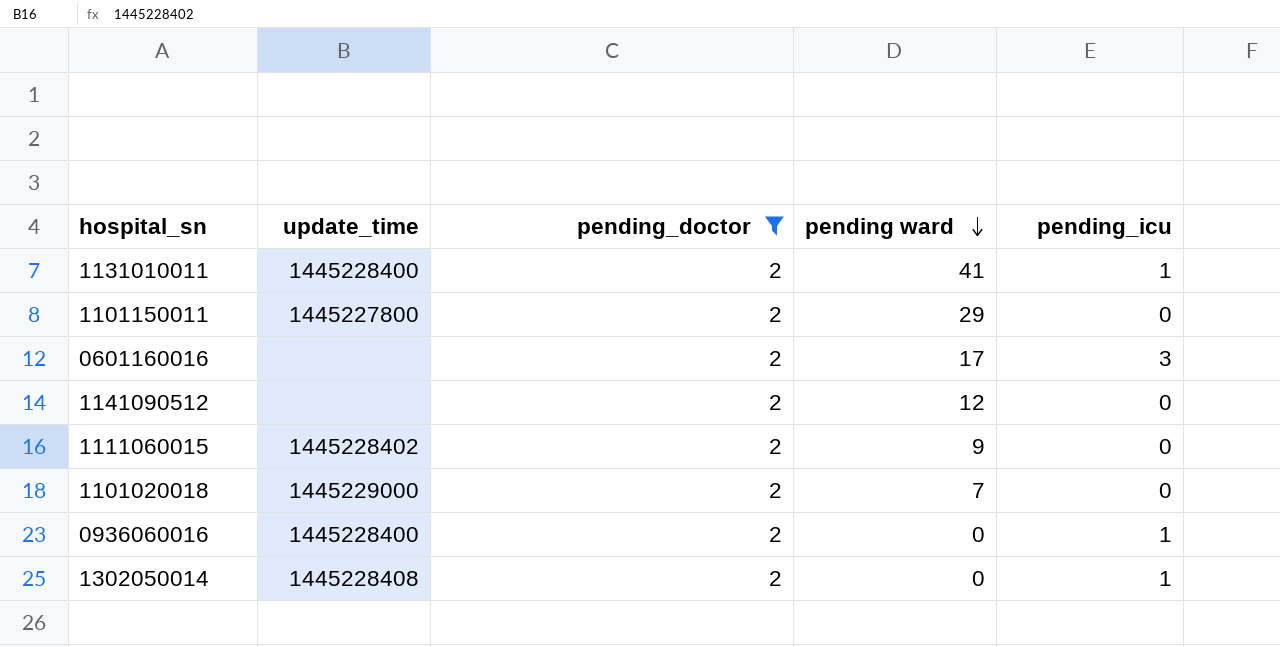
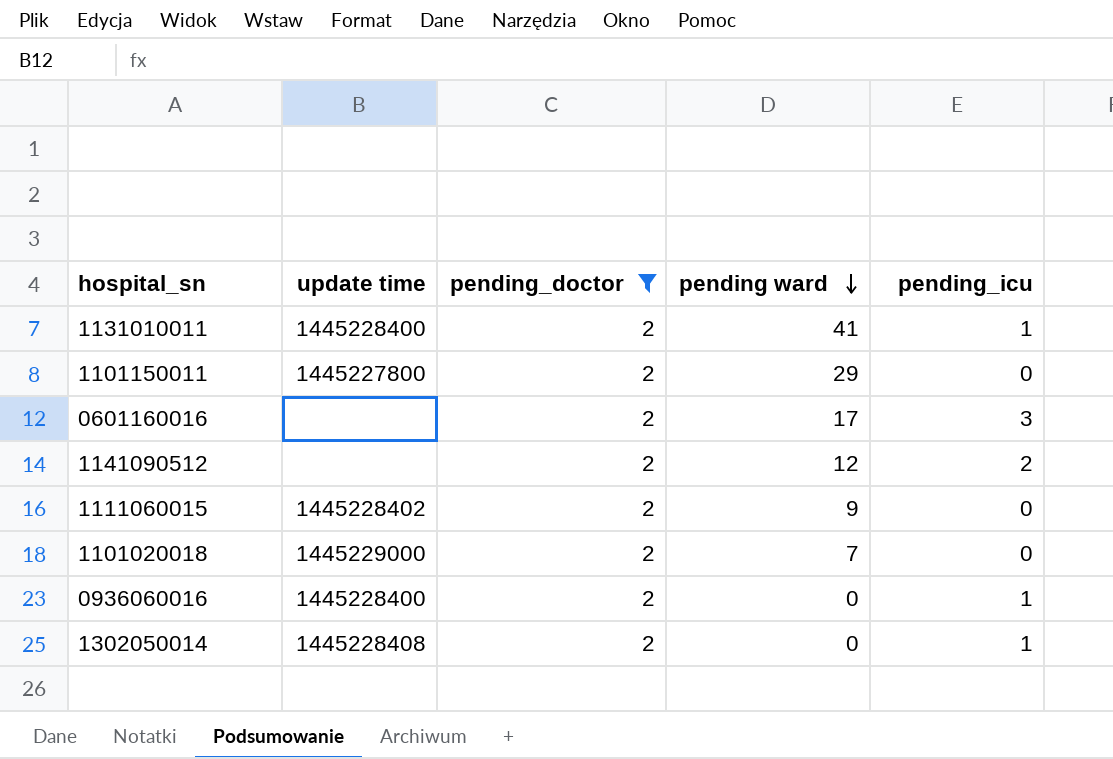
column name: update_time -> update time
1141090512 | pending_icu: 0 -> 2

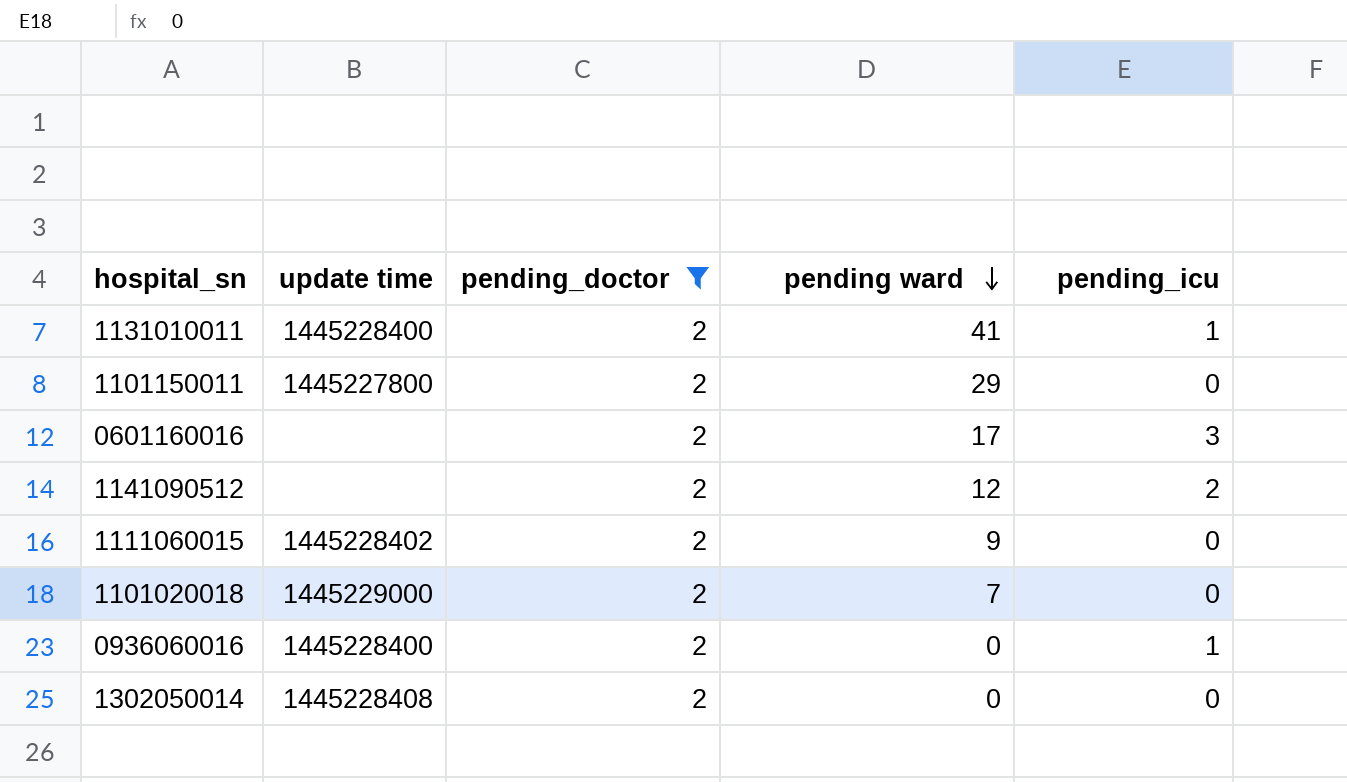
1302050014 | pending_icu: 1 -> 0

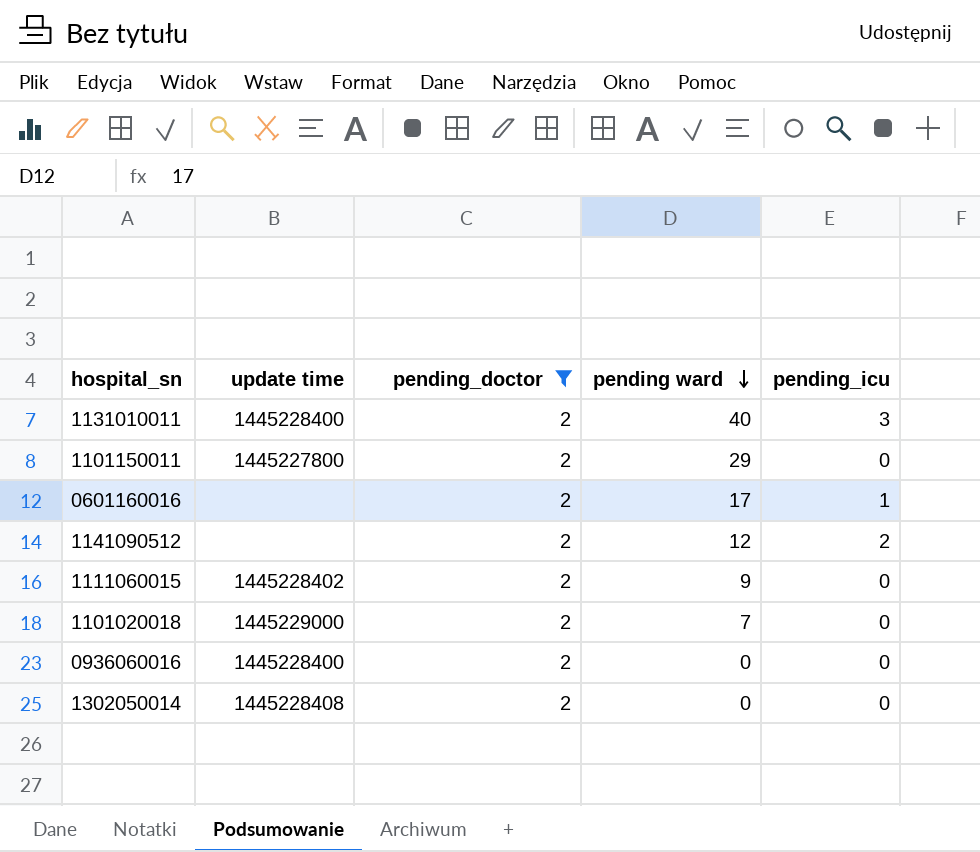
1131010011 | pending ward: 41 -> 40
1131010011 | pending_icu: 1 -> 3
0601160016 | pending_icu: 3 -> 1
0936060016 | pending_icu: 1 -> 0

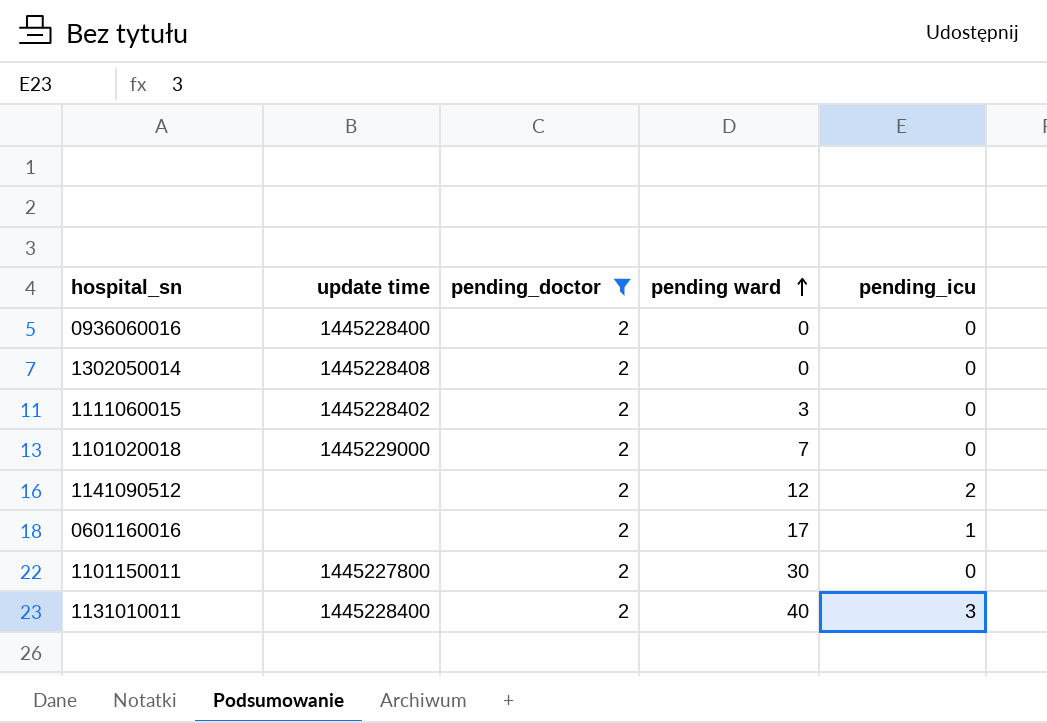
row order: pending ward descending -> pending ward ascending
1111060015 | pending ward: 9 -> 3
1101150011 | pending ward: 29 -> 30

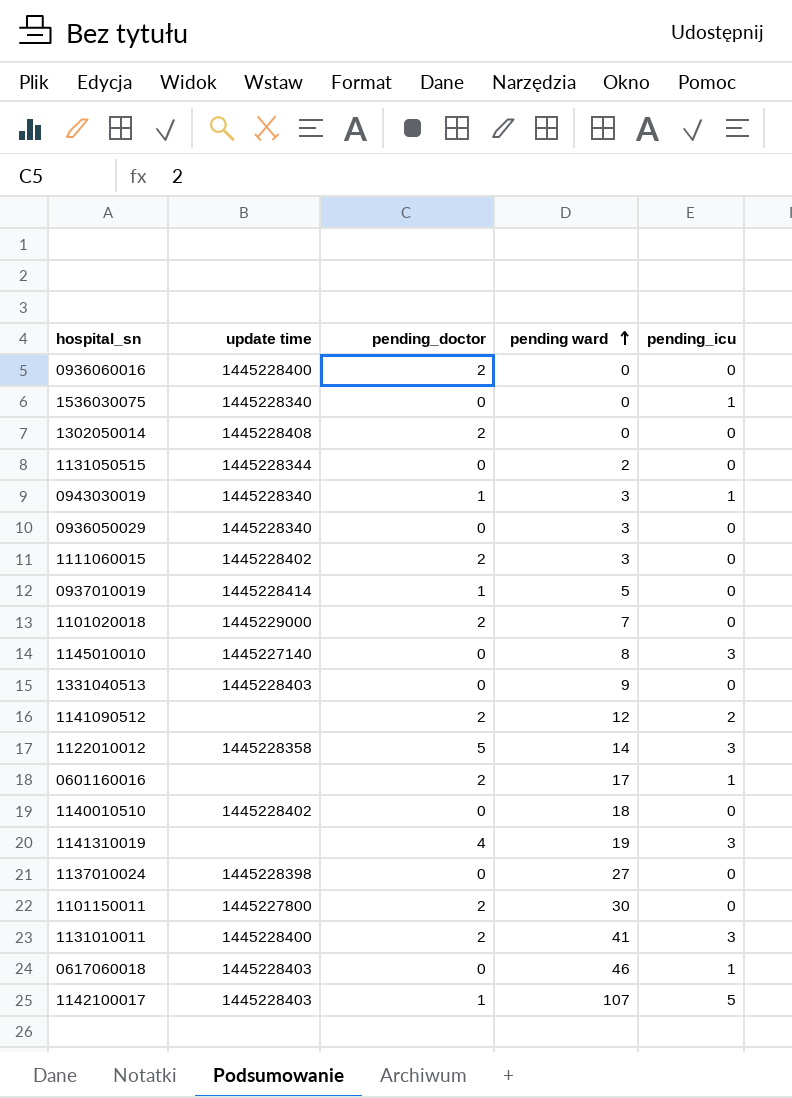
filter: pending_doctor = 2 -> none
1131010011 | pending ward: 40 -> 41

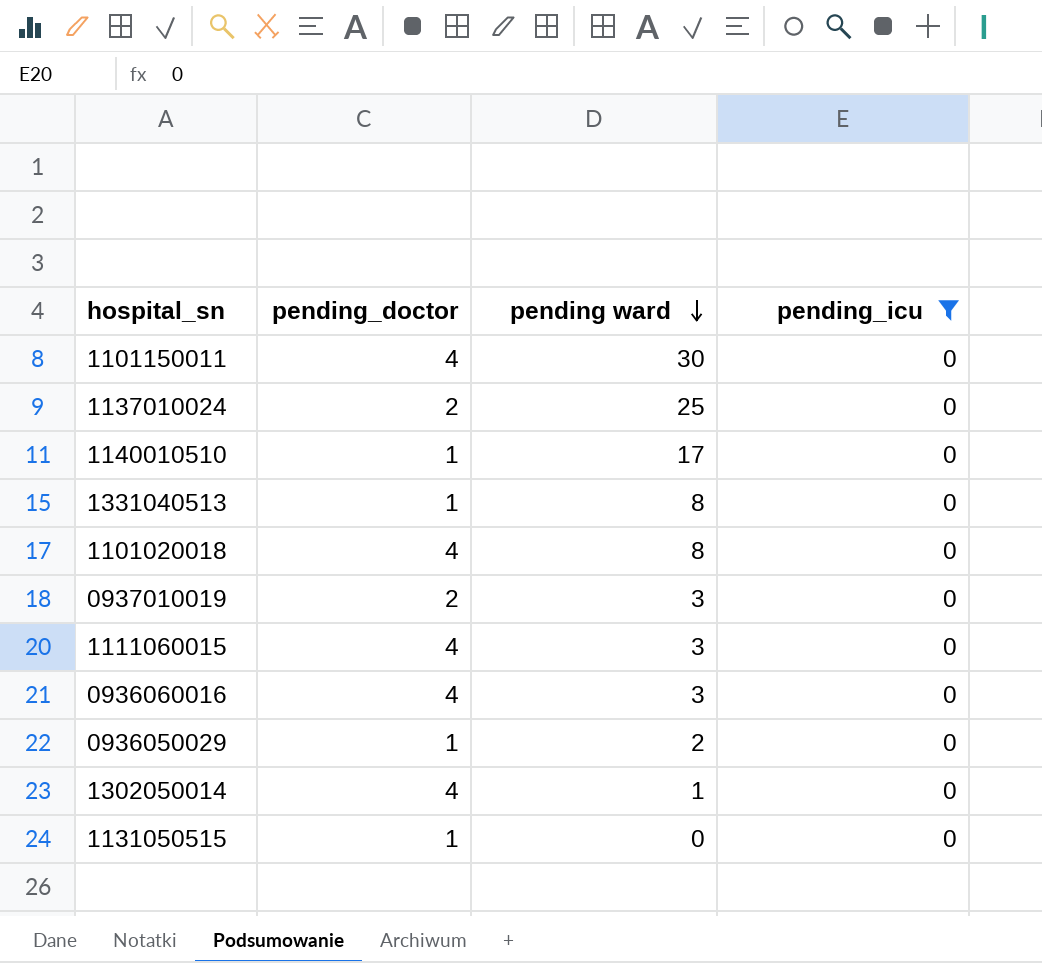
filter: none -> pending_icu = 0
row order: pending ward ascending -> pending ward descending
column update time | position: 2 -> none
1101150011 | pending_doctor: 2 -> 4
1137010024 | pending_doctor: 0 -> 2
1137010024 | pending ward: 27 -> 25
1140010510 | pending_doctor: 0 -> 1
1140010510 | pending ward: 18 -> 17
1331040513 | pending_doctor: 0 -> 1
1331040513 | pending ward: 9 -> 8
1101020018 | pending_doctor: 2 -> 4
1101020018 | pending ward: 7 -> 8
0937010019 | pending_doctor: 1 -> 2
0937010019 | pending ward: 5 -> 3
1111060015 | pending_doctor: 2 -> 4
0936060016 | pending_doctor: 2 -> 4
0936060016 | pending ward: 0 -> 3
0936050029 | pending_doctor: 0 -> 1
0936050029 | pending ward: 3 -> 2
1302050014 | pending_doctor: 2 -> 4
1302050014 | pending ward: 0 -> 1
1131050515 | pending_doctor: 0 -> 1
1131050515 | pending ward: 2 -> 0

